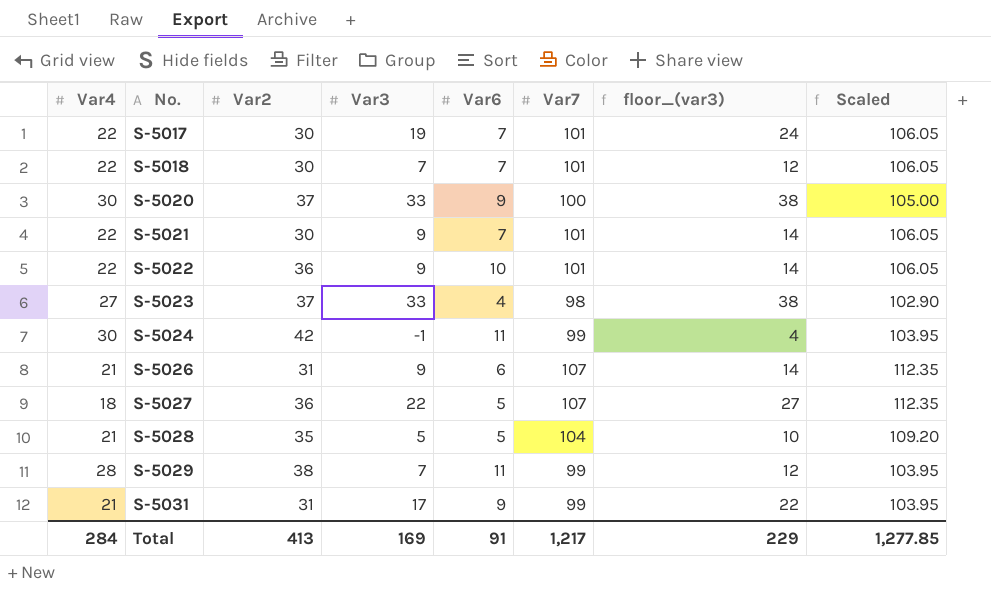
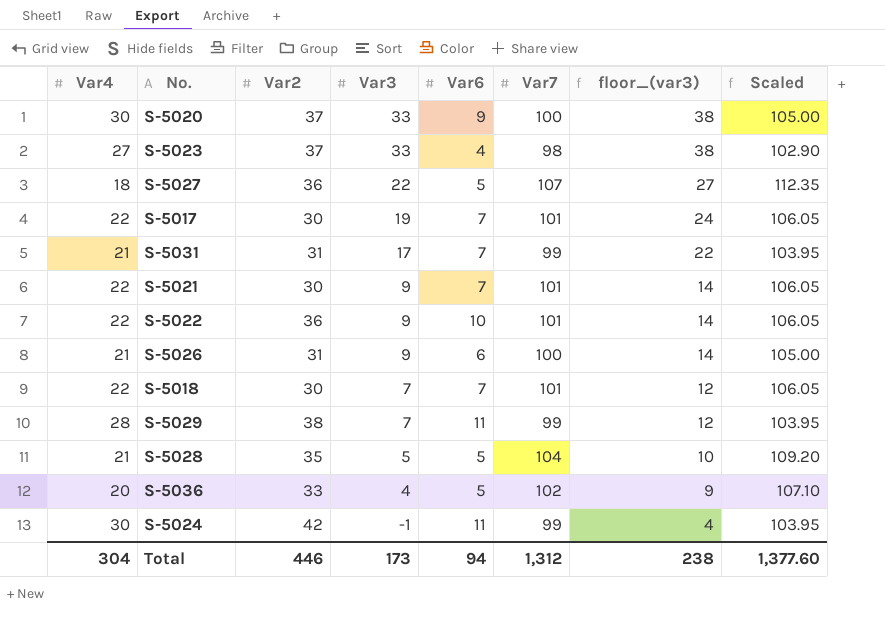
row order: No. ascending -> Var3 descending
S-5031 | Var6: 9 -> 7
S-5026 | Var7: 107 -> 100
S-5026 | Scaled: 112.35 -> 105.00
row S-5036: none -> 20 | 33 | 4 | 5 | 102 | 9 | 107.10
Total | Var4: 284 -> 304
Total | Var2: 413 -> 446
Total | Var3: 169 -> 173
Total | Var6: 91 -> 94
Total | Var7: 1,217 -> 1,312
Total | floor_(var3): 229 -> 238
Total | Scaled: 1,277.85 -> 1,377.60

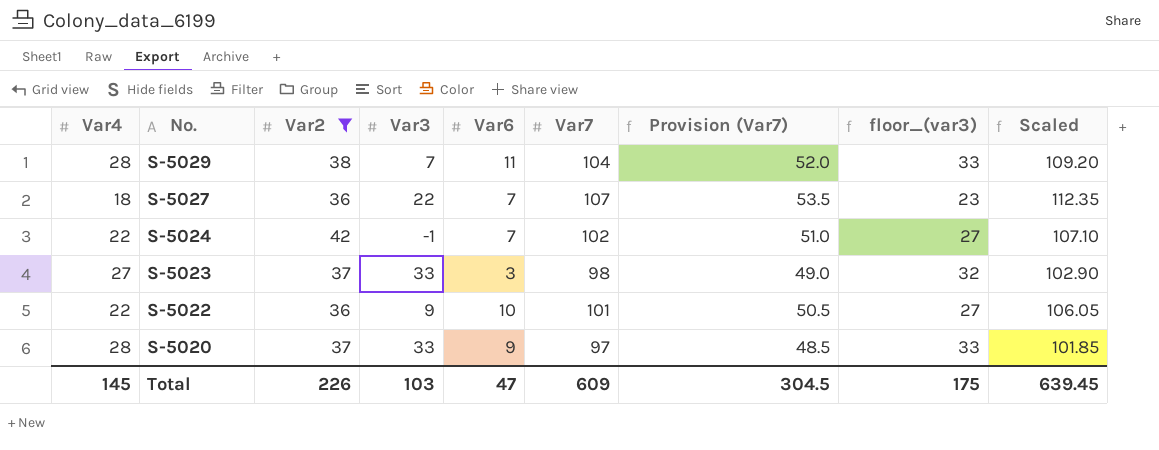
filter: none -> Var2 >= 36
row order: Var3 descending -> No. descending
column Provision (Var7) | formula: none -> [Var7] * 0.5
column floor_(var3) | formula: [Var3] + 5 -> [Var4] + 5
S-5029 | Var7: 99 -> 104
S-5029 | Scaled: 103.95 -> 109.20
S-5027 | Var6: 5 -> 7
S-5024 | Var4: 30 -> 22
S-5024 | Var6: 11 -> 7
S-5024 | Var7: 99 -> 102
S-5024 | Scaled: 103.95 -> 107.10
S-5023 | Var6: 4 -> 3
S-5020 | Var4: 30 -> 28
S-5020 | Var7: 100 -> 97
S-5020 | Scaled: 105.00 -> 101.85
Total | Var4: 304 -> 145
Total | Var2: 446 -> 226
Total | Var3: 173 -> 103
Total | Var6: 94 -> 47
Total | Var7: 1,312 -> 609
Total | floor_(var3): 238 -> 175
Total | Scaled: 1,377.60 -> 639.45

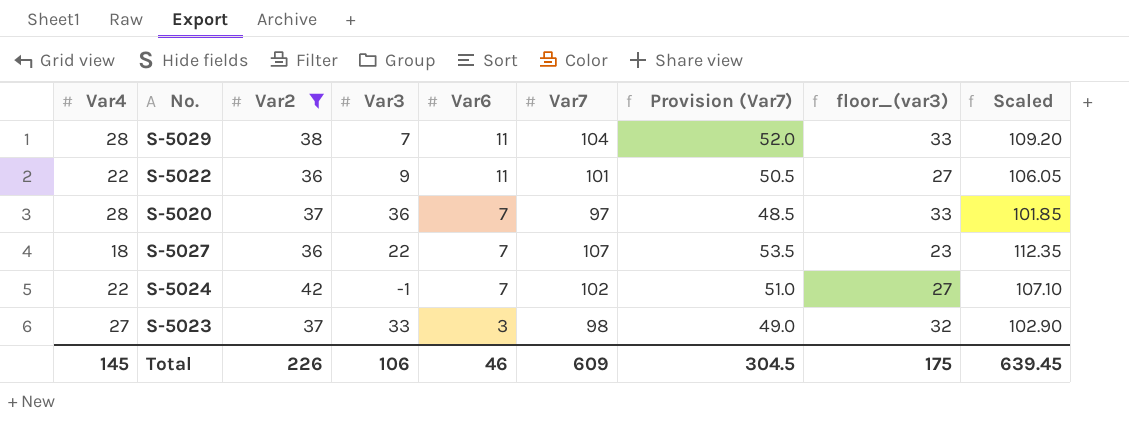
row order: No. descending -> Var6 descending
S-5022 | Var6: 10 -> 11
S-5020 | Var3: 33 -> 36
S-5020 | Var6: 9 -> 7
Total | Var3: 103 -> 106
Total | Var6: 47 -> 46

